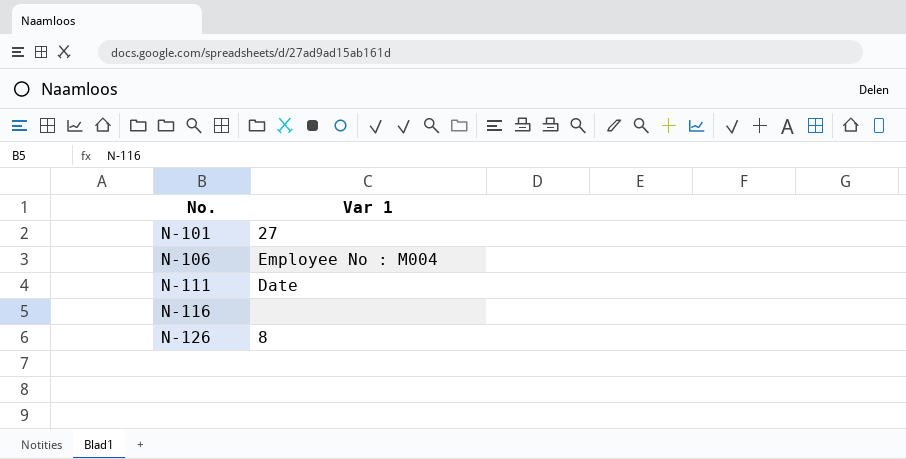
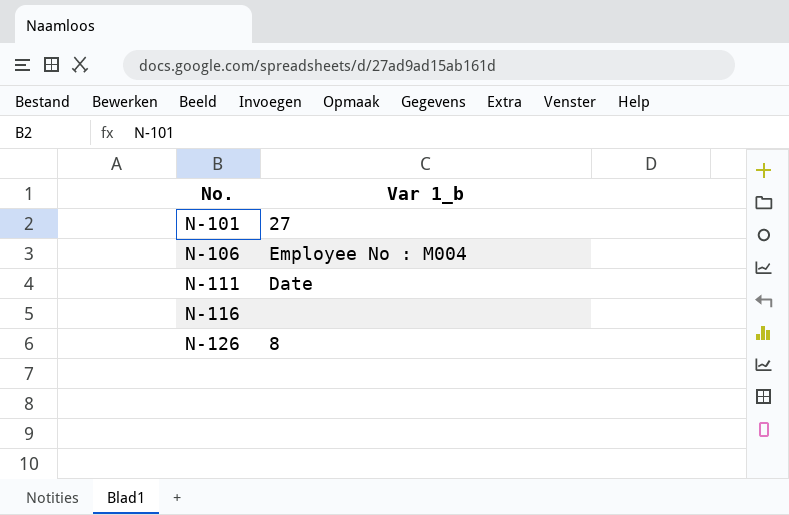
column name: Var 1 -> Var 1_b

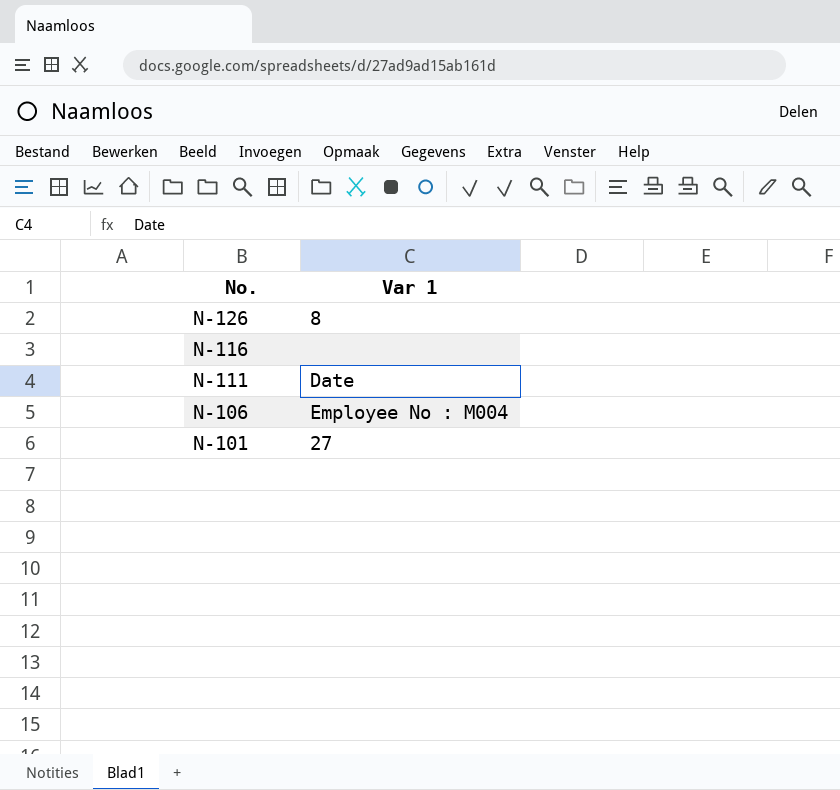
row order: No. ascending -> No. descending
column name: Var 1_b -> Var 1

